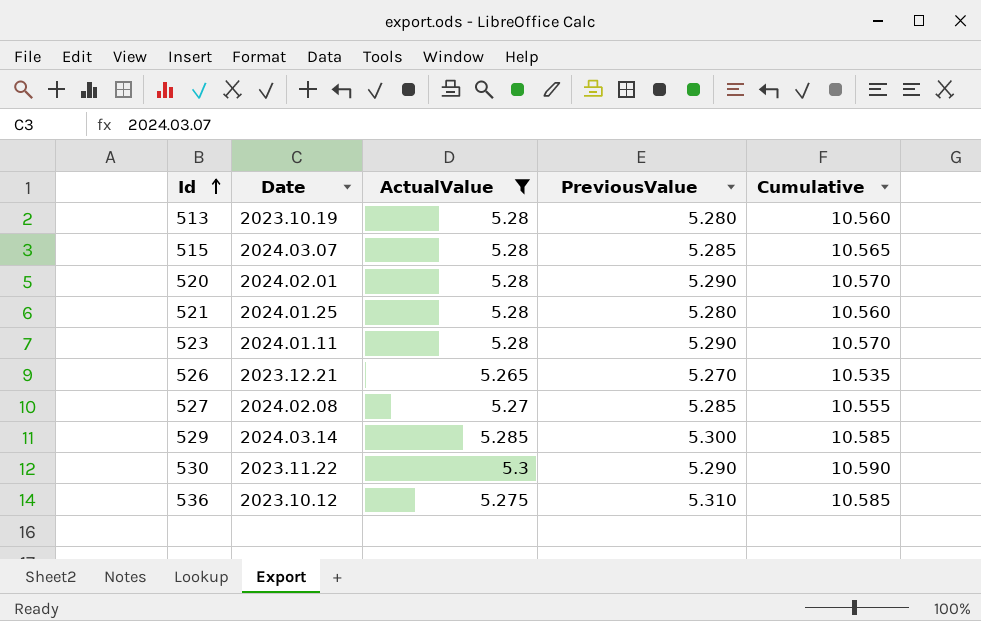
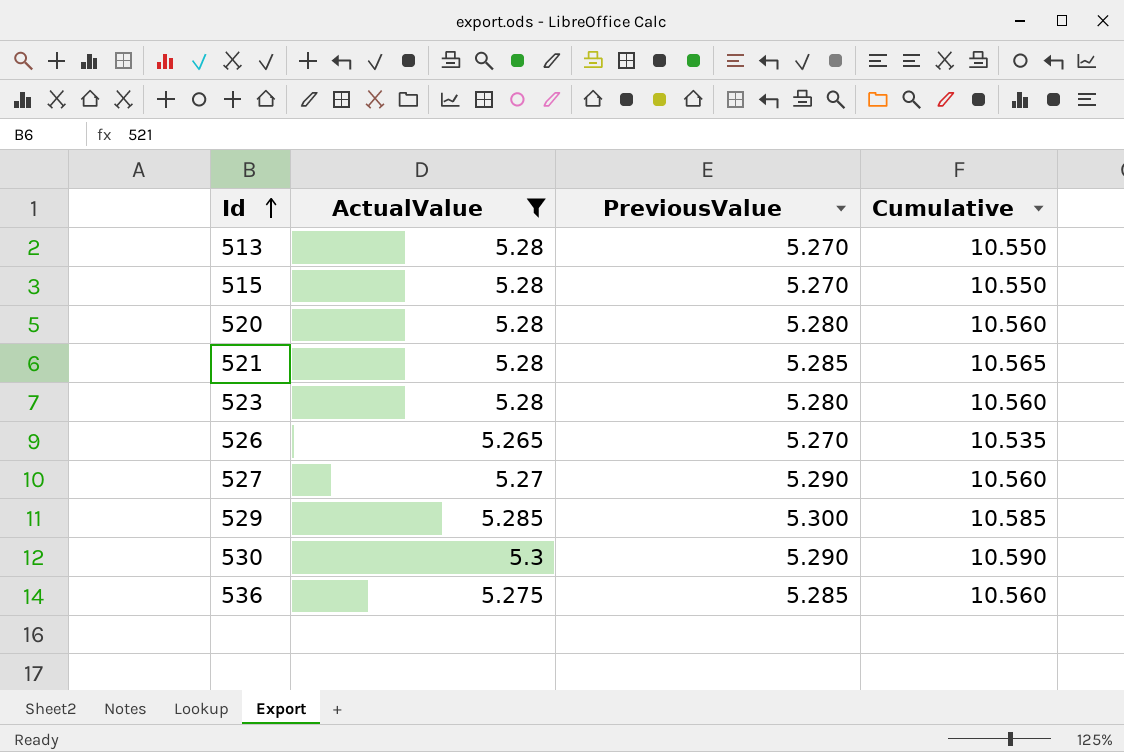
column Date | position: 2 -> none
513 | PreviousValue: 5.280 -> 5.270
513 | Cumulative: 10.560 -> 10.550
515 | PreviousValue: 5.285 -> 5.270
515 | Cumulative: 10.565 -> 10.550
520 | PreviousValue: 5.290 -> 5.280
520 | Cumulative: 10.570 -> 10.560
521 | PreviousValue: 5.280 -> 5.285
521 | Cumulative: 10.560 -> 10.565
523 | PreviousValue: 5.290 -> 5.280
523 | Cumulative: 10.570 -> 10.560
527 | PreviousValue: 5.285 -> 5.290
527 | Cumulative: 10.555 -> 10.560
536 | PreviousValue: 5.310 -> 5.285
536 | Cumulative: 10.585 -> 10.560

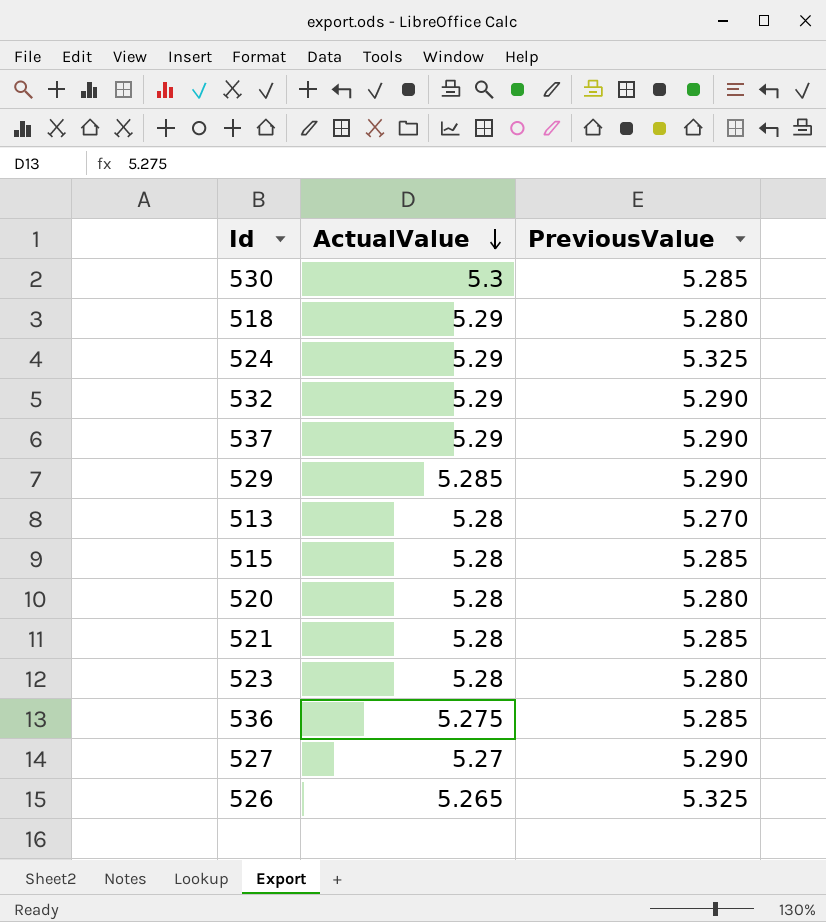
filter: ActualValue != 5.29 -> none
row order: Id ascending -> ActualValue descending
column Cumulative | formula: [ActualValue] + [PreviousValue] -> none
530 | PreviousValue: 5.290 -> 5.285
529 | PreviousValue: 5.300 -> 5.290
515 | PreviousValue: 5.270 -> 5.285
526 | PreviousValue: 5.270 -> 5.325

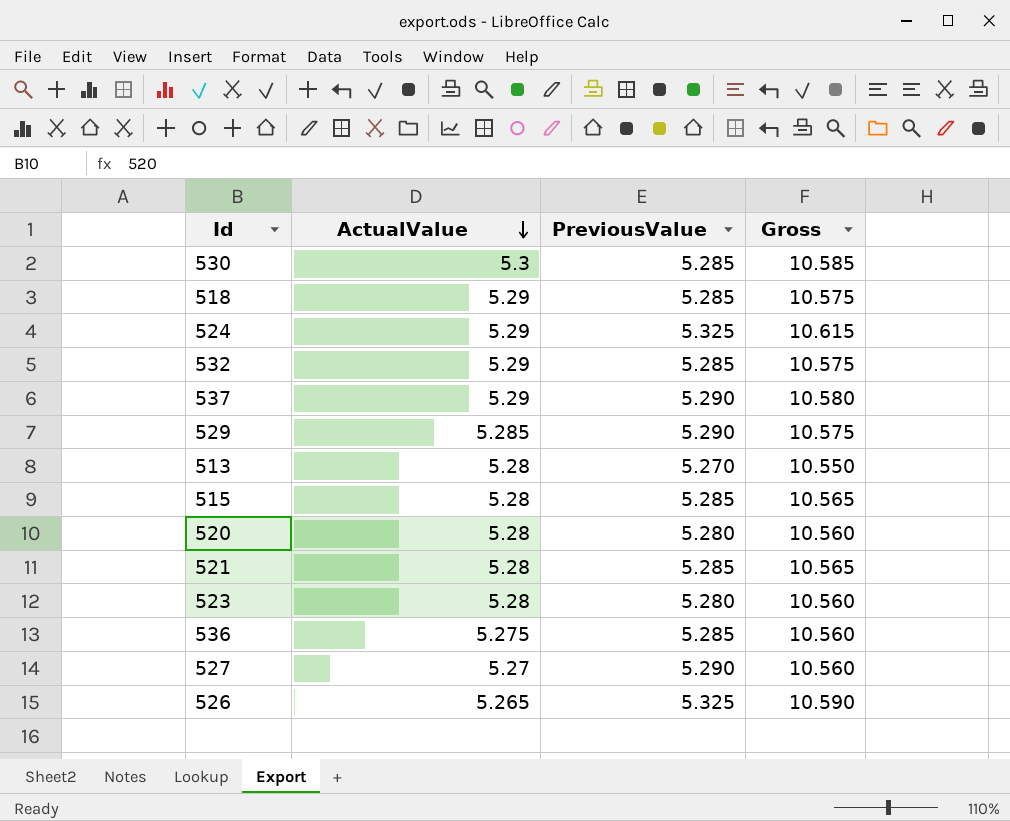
column Gross | formula: none -> [ActualValue] + [PreviousValue]
518 | PreviousValue: 5.280 -> 5.285
532 | PreviousValue: 5.290 -> 5.285

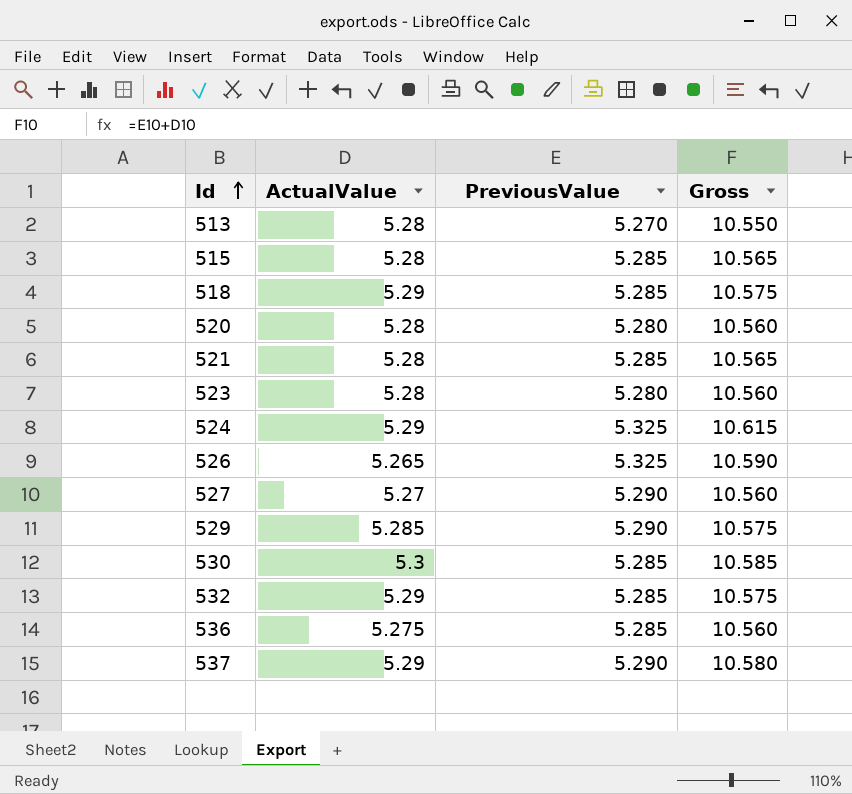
row order: ActualValue descending -> Id ascending

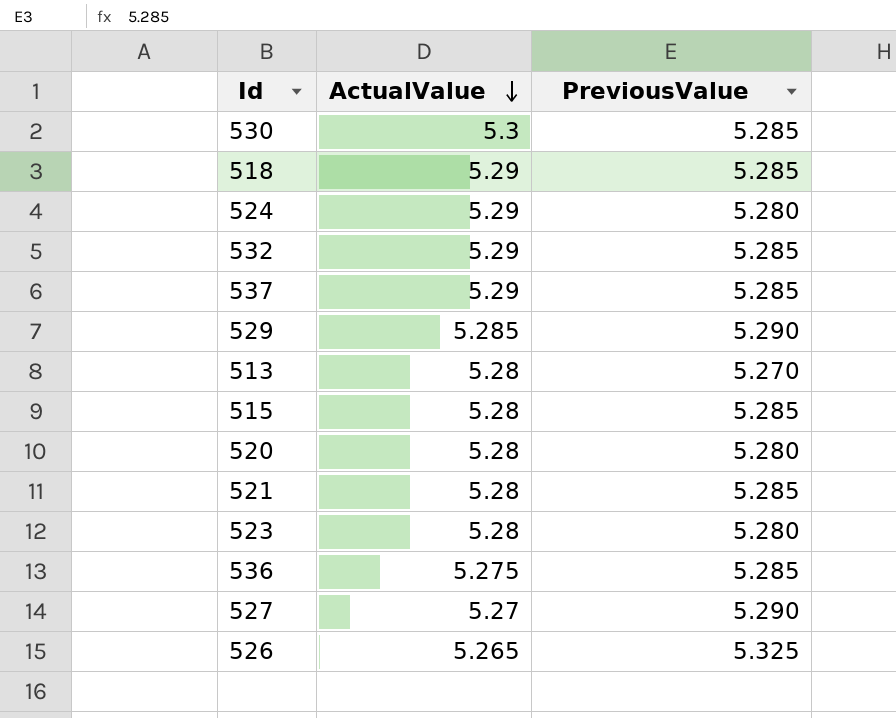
row order: Id ascending -> ActualValue descending
column Gross | formula: [ActualValue] + [PreviousValue] -> none
524 | PreviousValue: 5.325 -> 5.280
537 | PreviousValue: 5.290 -> 5.285

